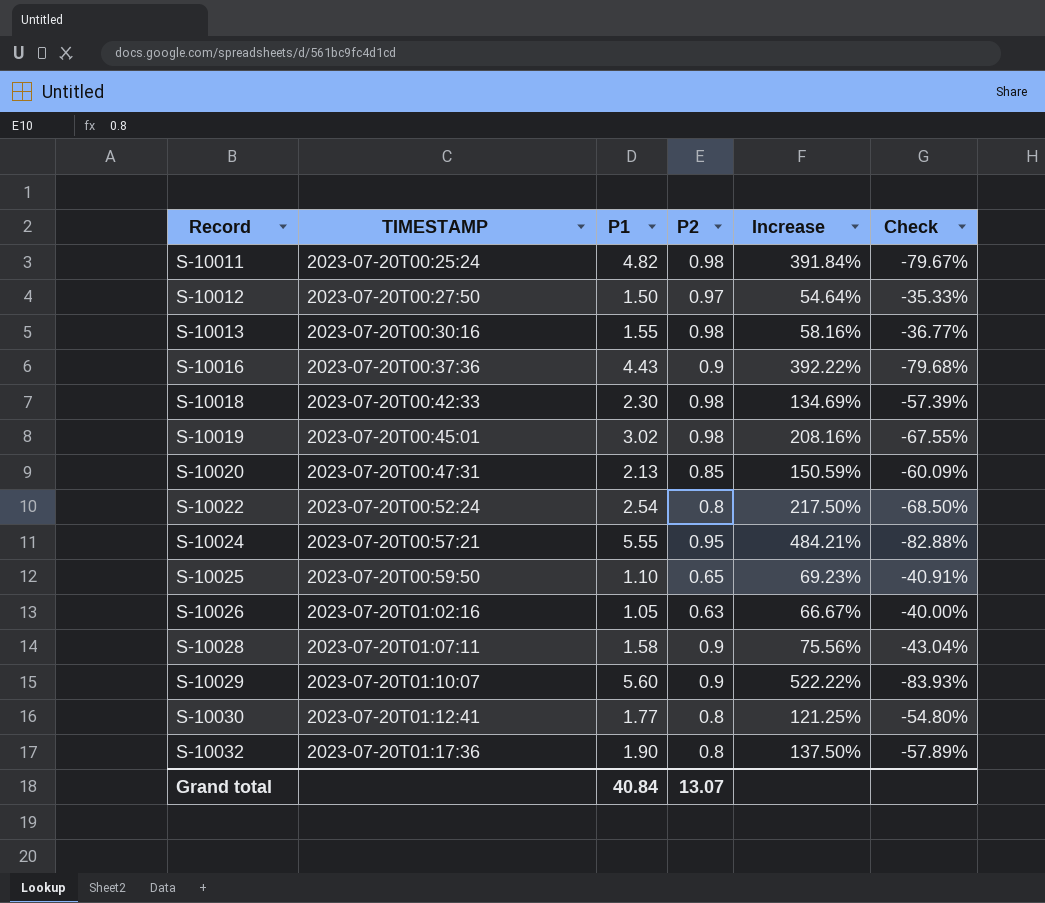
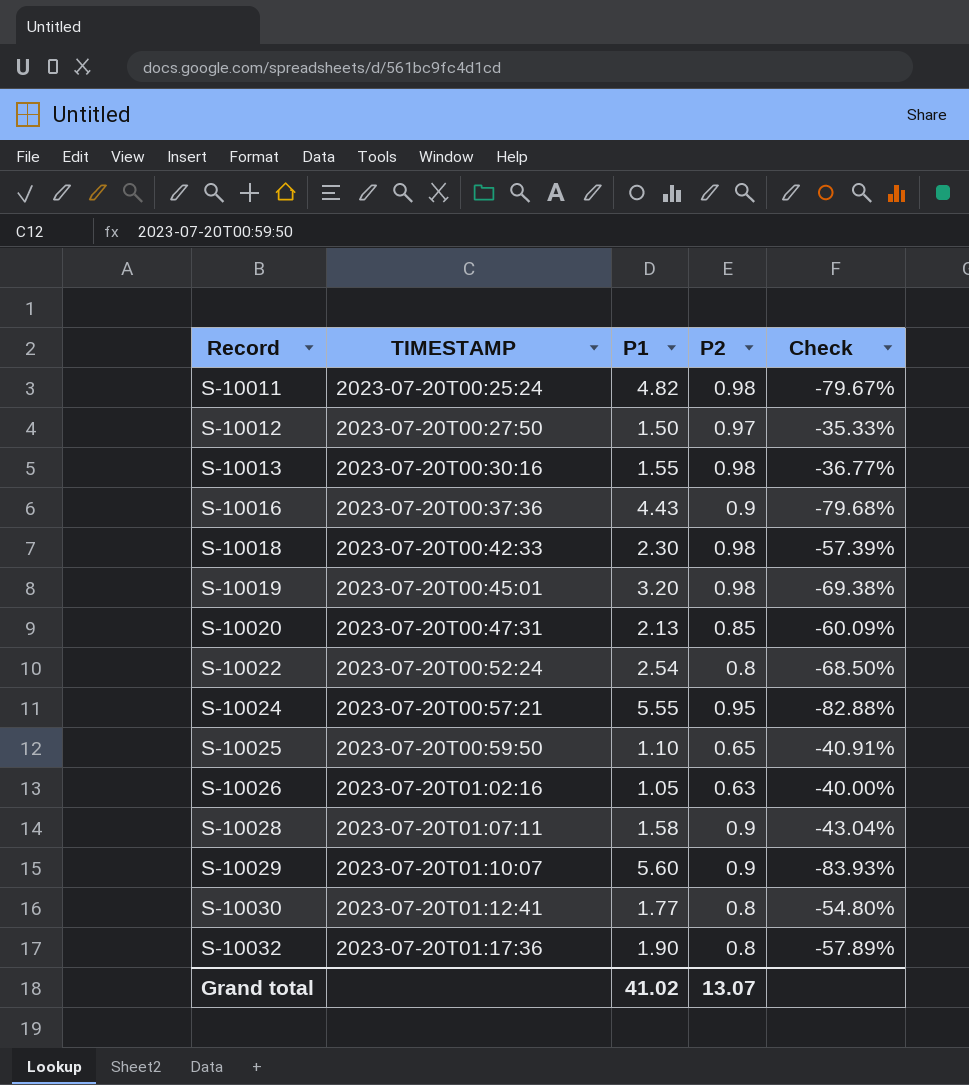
column Increase | formula: ([P1] - [P2]) / [P2] -> none
S-10019 | P1: 3.02 -> 3.20
S-10019 | Check: -67.55% -> -69.38%
Grand total | P1: 40.84 -> 41.02

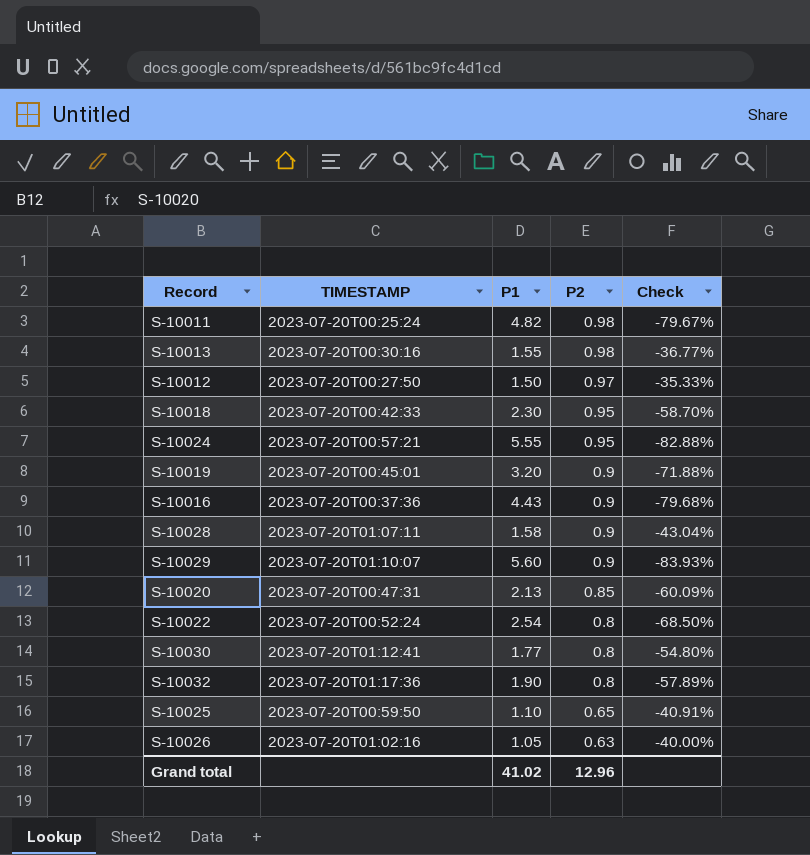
row order: Record ascending -> P2 descending
S-10018 | P2: 0.98 -> 0.95
S-10018 | Check: -57.39% -> -58.70%
S-10019 | P2: 0.98 -> 0.9
S-10019 | Check: -69.38% -> -71.88%
Grand total | P2: 13.07 -> 12.96

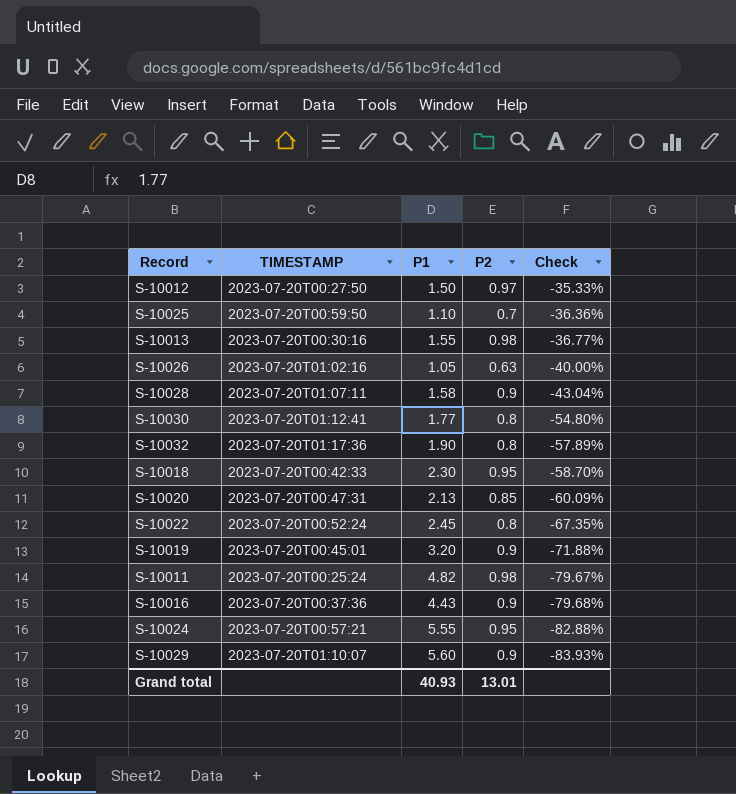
row order: P2 descending -> Check descending
S-10025 | P2: 0.65 -> 0.7
S-10025 | Check: -40.91% -> -36.36%
S-10022 | P1: 2.54 -> 2.45
S-10022 | Check: -68.50% -> -67.35%
Grand total | P1: 41.02 -> 40.93
Grand total | P2: 12.96 -> 13.01

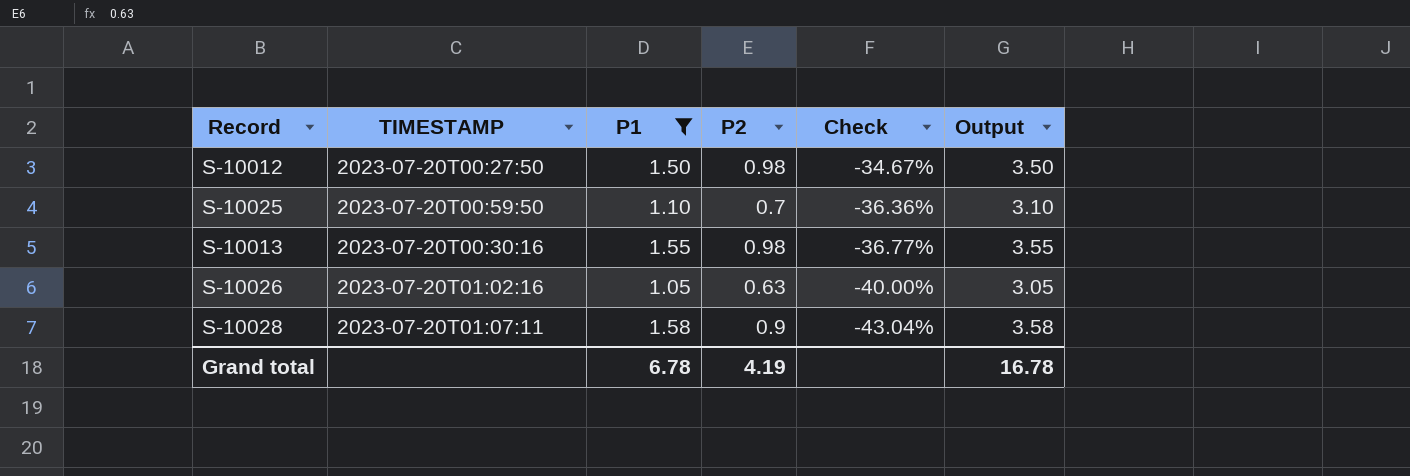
filter: none -> P1 <= 1.58
column Output | formula: none -> [P1] + 2
S-10012 | P2: 0.97 -> 0.98
S-10012 | Check: -35.33% -> -34.67%
Grand total | P1: 40.93 -> 6.78
Grand total | P2: 13.01 -> 4.19

